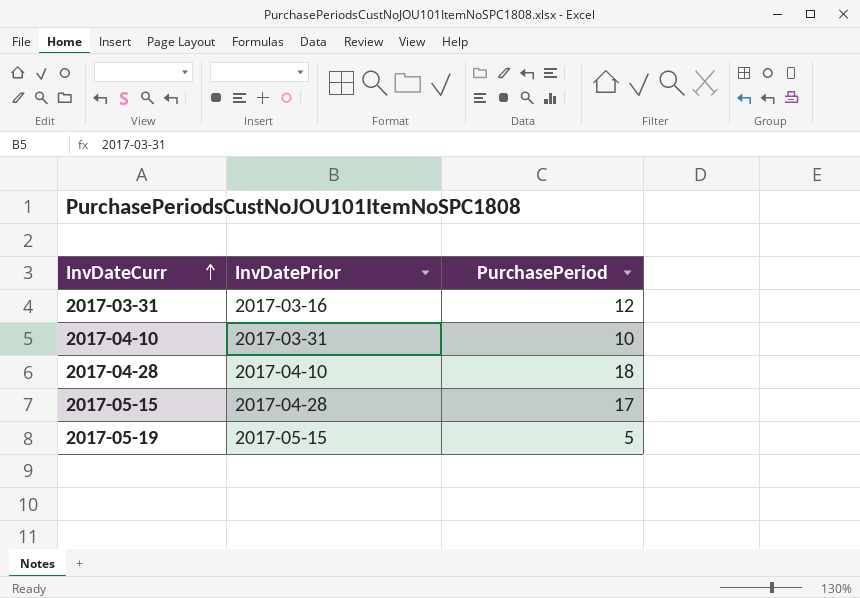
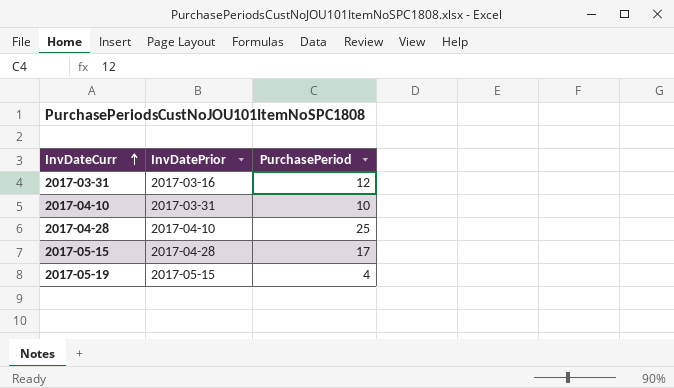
2017-04-28 | PurchasePeriod: 18 -> 25
2017-05-19 | PurchasePeriod: 5 -> 4

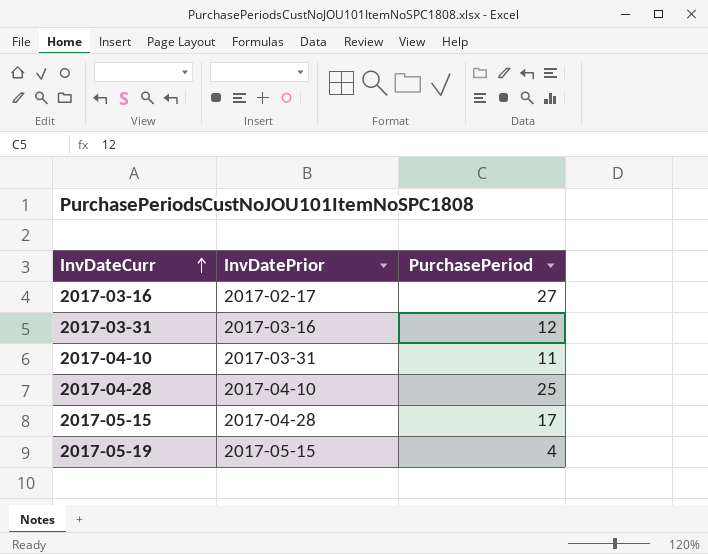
row 2017-03-16: none -> 2017-02-17 | 27
2017-04-10 | PurchasePeriod: 10 -> 11

